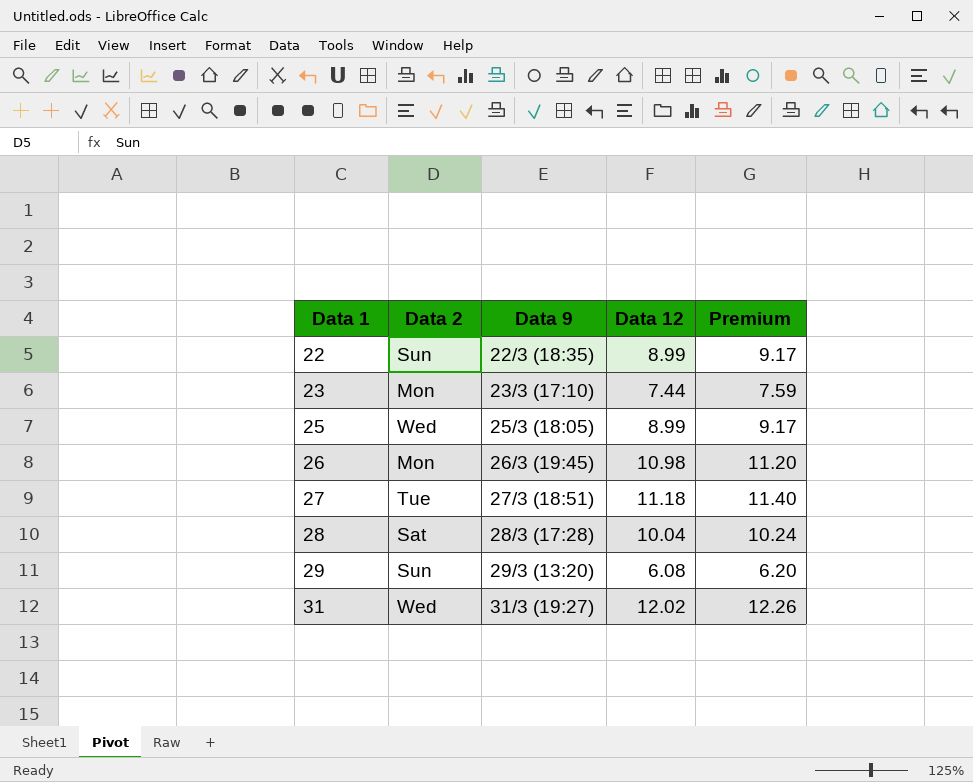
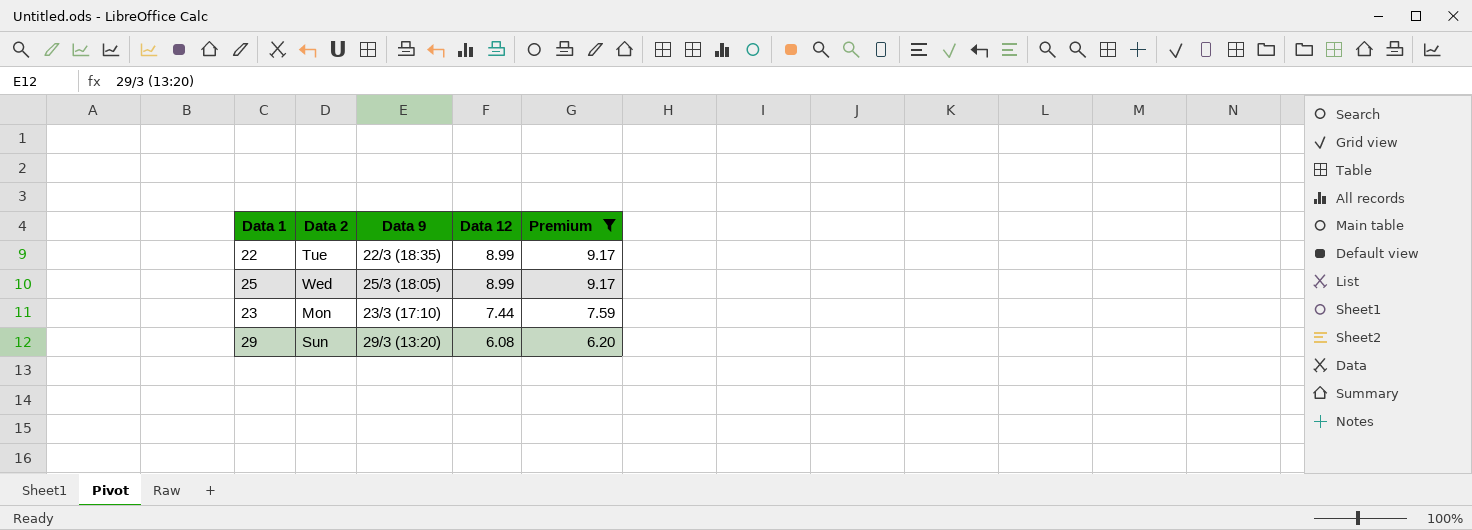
filter: none -> Premium <= 9.17
row order: Data 1 ascending -> Data 12 descending
22 | Data 2: Sun -> Tue

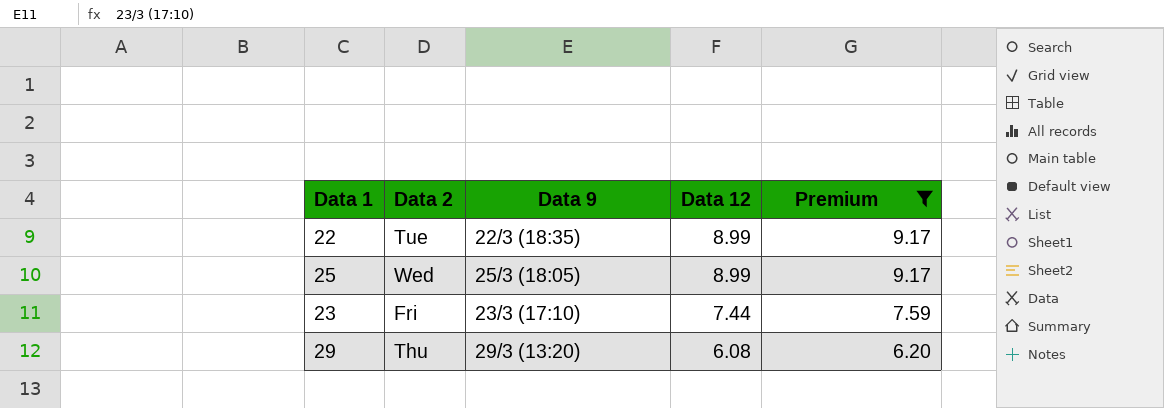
23 | Data 2: Mon -> Fri
29 | Data 2: Sun -> Thu

